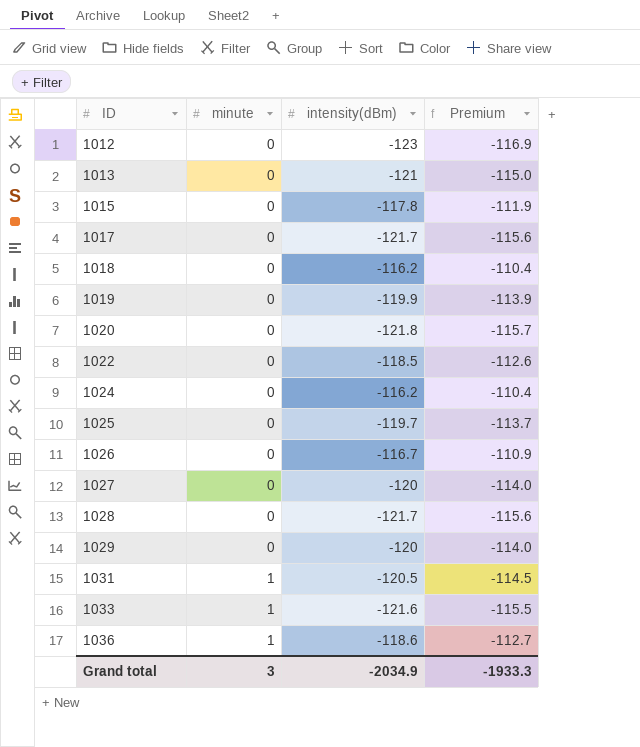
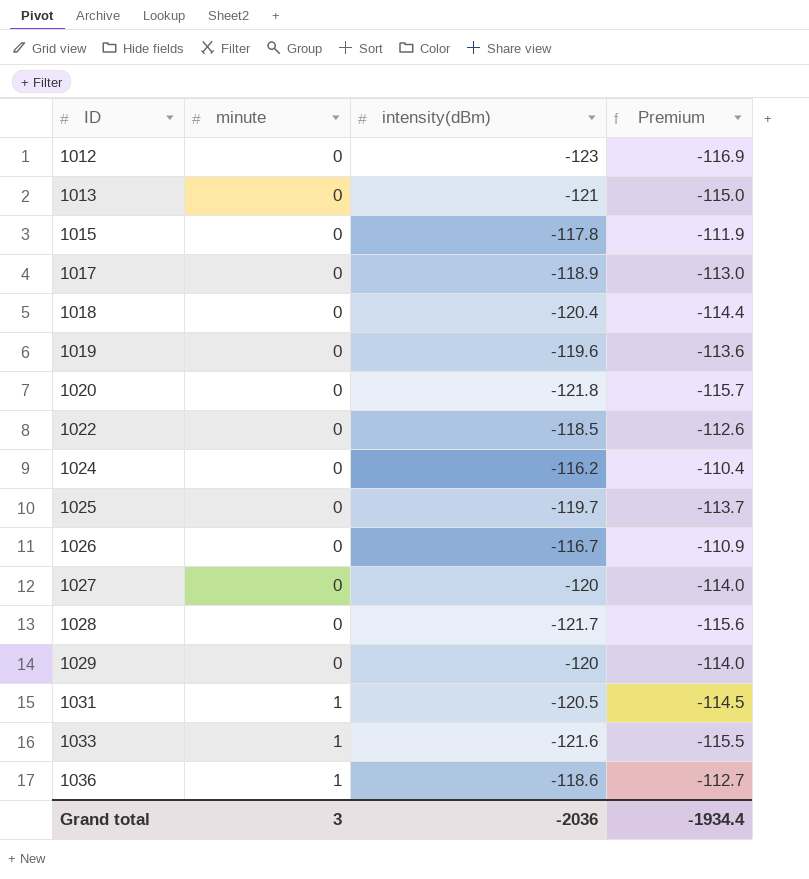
1017 | intensity(dBm): -121.7 -> -118.9
1017 | Premium: -115.6 -> -113.0
1018 | intensity(dBm): -116.2 -> -120.4
1018 | Premium: -110.4 -> -114.4
1019 | intensity(dBm): -119.9 -> -119.6
1019 | Premium: -113.9 -> -113.6
Grand total | intensity(dBm): -2034.9 -> -2036
Grand total | Premium: -1933.3 -> -1934.4

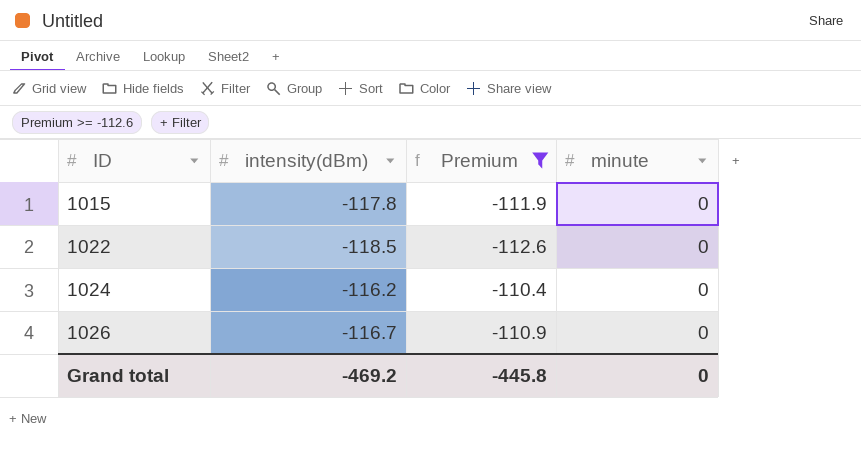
filter: none -> Premium >= -112.6
column minute | position: 2 -> 4
Grand total | intensity(dBm): -2036 -> -469.2
Grand total | Premium: -1934.4 -> -445.8
Grand total | minute: 3 -> 0

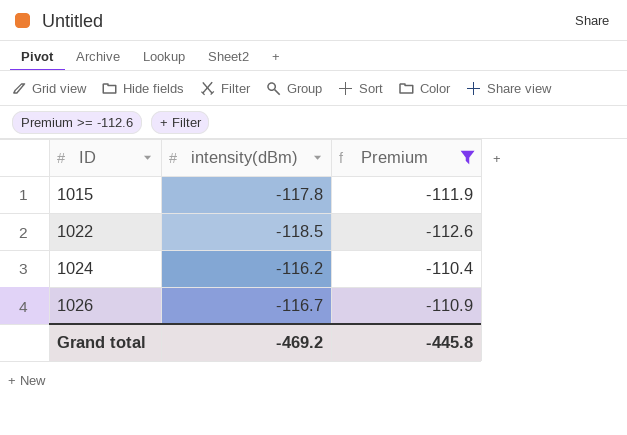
column minute | position: 4 -> none

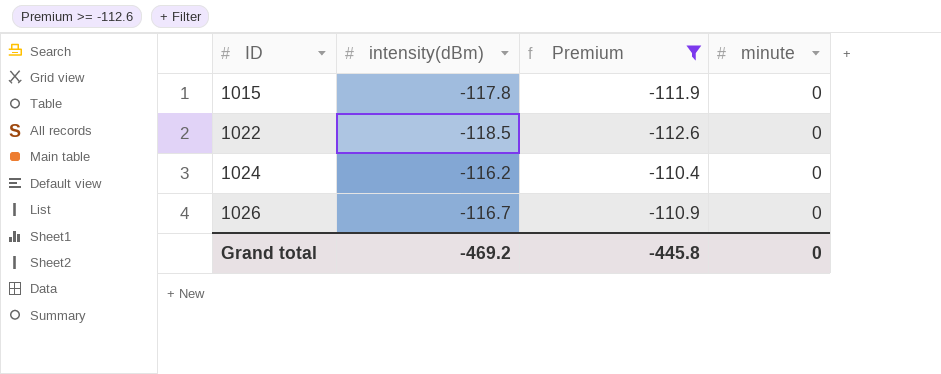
column minute | position: none -> 4

